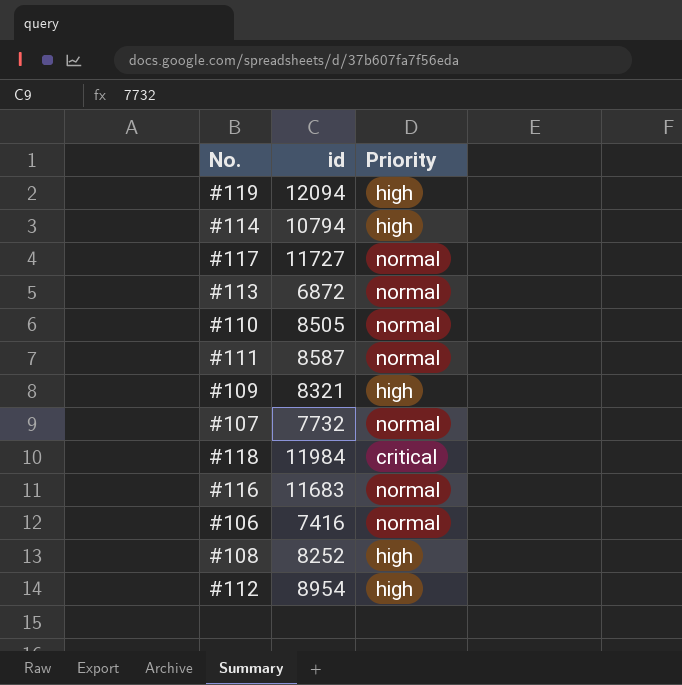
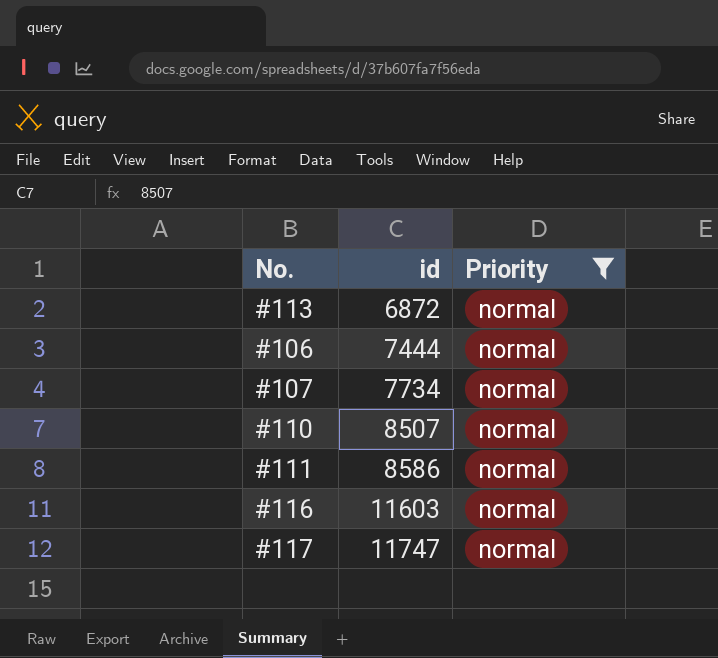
filter: none -> Priority = normal
row order: none -> id ascending
#106 | id: 7416 -> 7444
#107 | id: 7732 -> 7734
#110 | id: 8505 -> 8507
#111 | id: 8587 -> 8586
#116 | id: 11683 -> 11603
#117 | id: 11727 -> 11747

